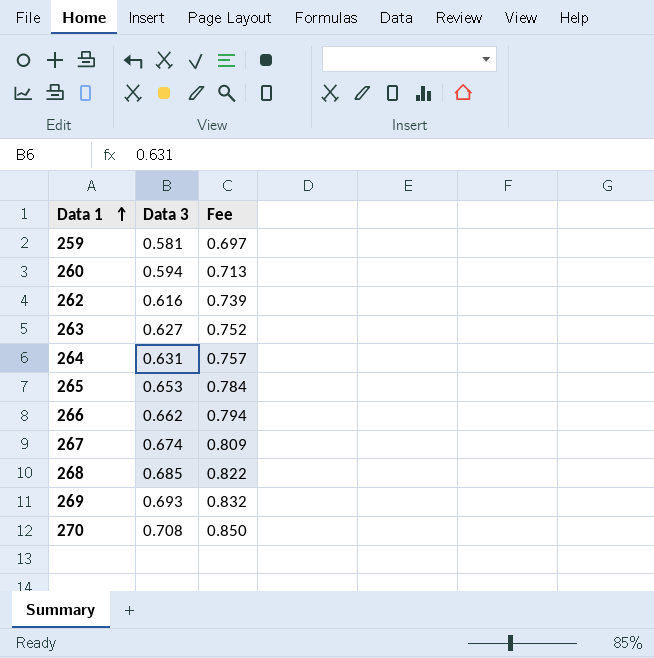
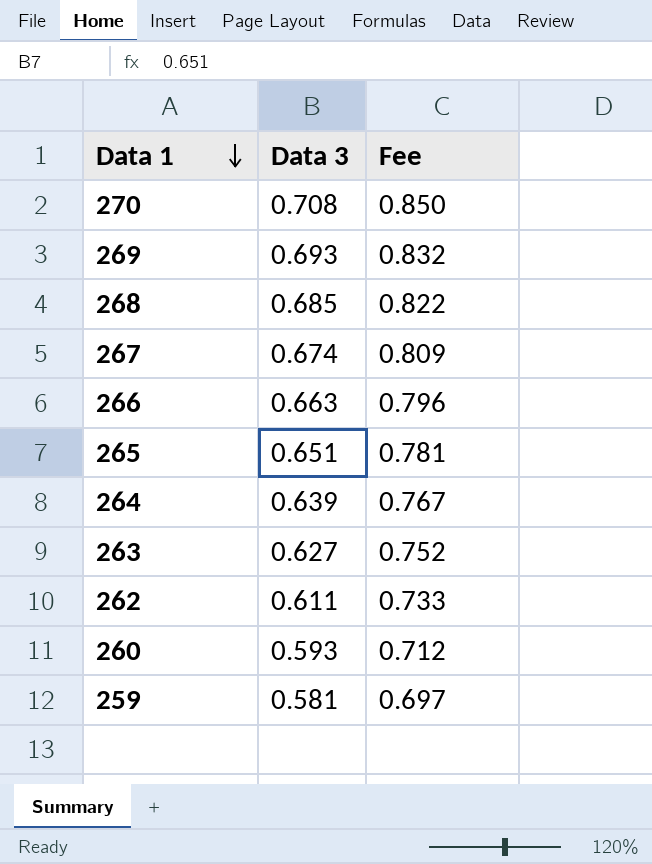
row order: Data 1 ascending -> Data 1 descending
266 | Data 3: 0.662 -> 0.663
266 | Fee: 0.794 -> 0.796
265 | Data 3: 0.653 -> 0.651
265 | Fee: 0.784 -> 0.781
264 | Data 3: 0.631 -> 0.639
264 | Fee: 0.757 -> 0.767
262 | Data 3: 0.616 -> 0.611
262 | Fee: 0.739 -> 0.733
260 | Data 3: 0.594 -> 0.593
260 | Fee: 0.713 -> 0.712

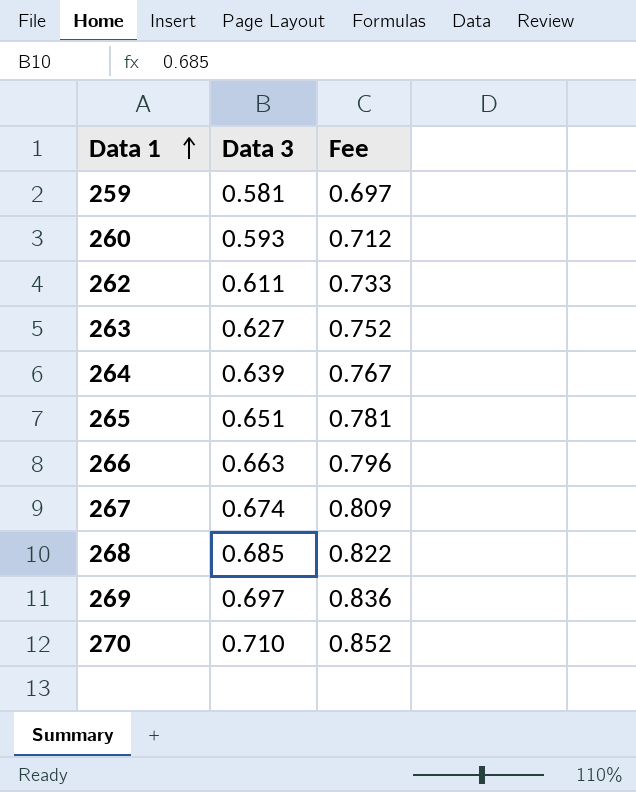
row order: Data 1 descending -> Data 1 ascending
269 | Data 3: 0.693 -> 0.697
269 | Fee: 0.832 -> 0.836
270 | Data 3: 0.708 -> 0.710
270 | Fee: 0.850 -> 0.852

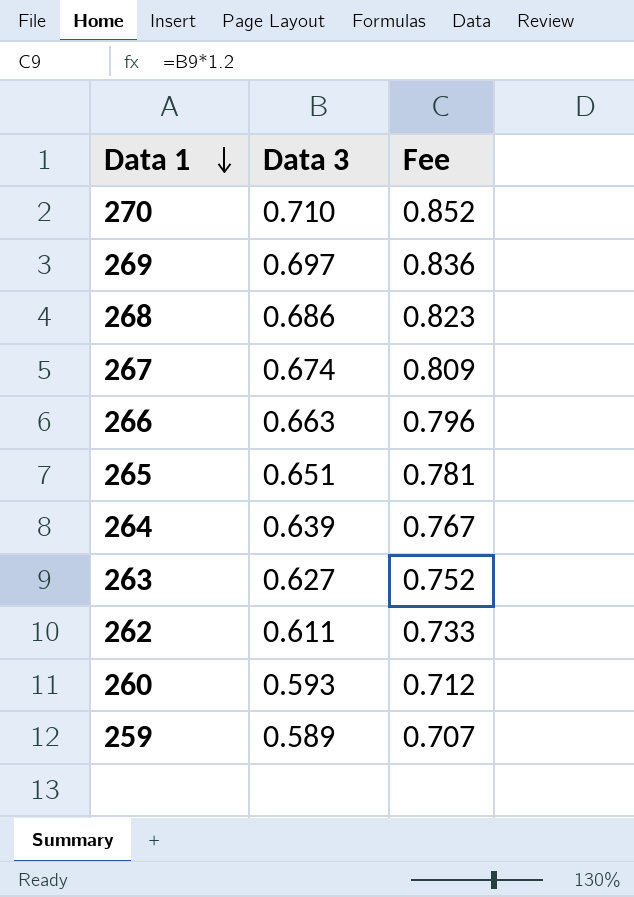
row order: Data 1 ascending -> Data 1 descending
268 | Data 3: 0.685 -> 0.686
268 | Fee: 0.822 -> 0.823
259 | Data 3: 0.581 -> 0.589
259 | Fee: 0.697 -> 0.707

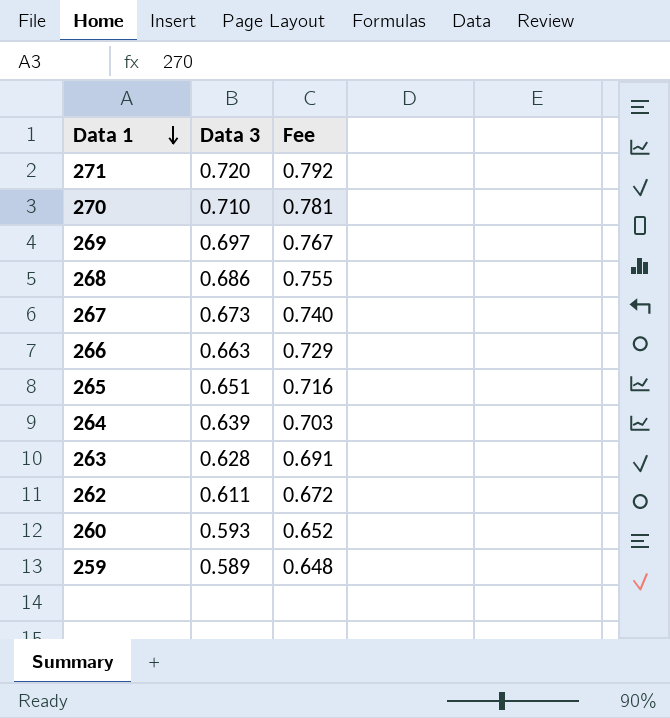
column Fee | formula: [Data 3] * 1.2 -> [Data 3] * 1.1
row 271: none -> 0.720 | 0.792
267 | Data 3: 0.674 -> 0.673
263 | Data 3: 0.627 -> 0.628

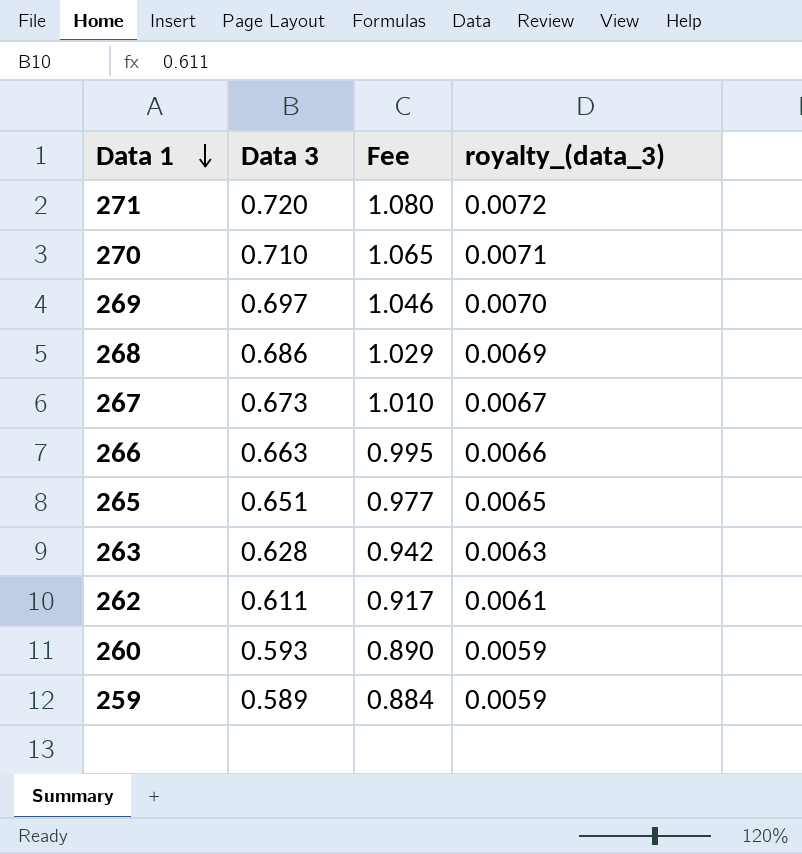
column Fee | formula: [Data 3] * 1.1 -> [Data 3] * 1.5
column royalty_(data_3) | formula: none -> [Data 3] * 0.01
row 264: 0.639 | 0.703 -> none

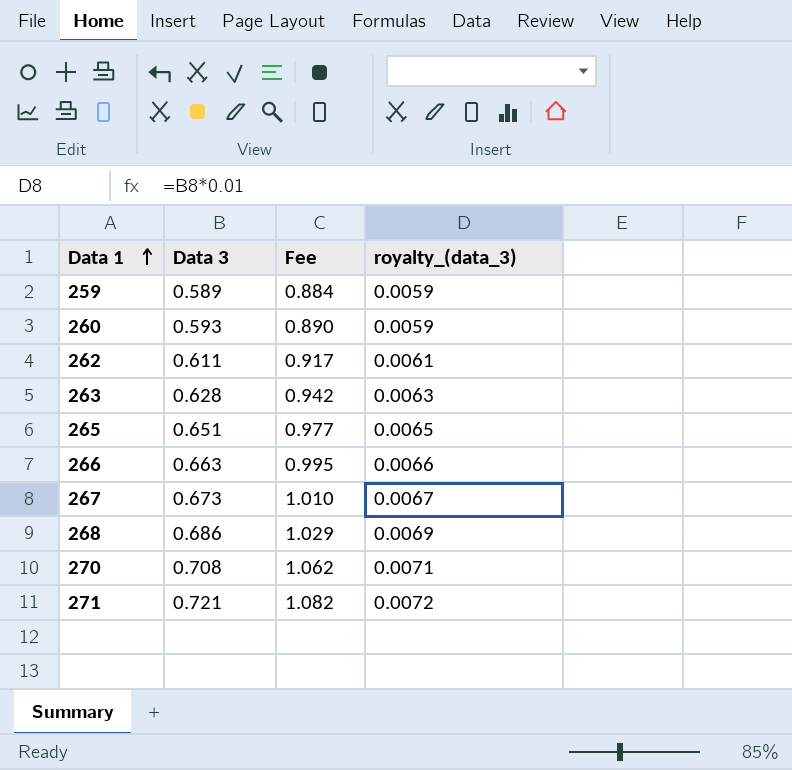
row order: Data 1 descending -> Data 1 ascending
row 269: 0.697 | 1.046 | 0.0070 -> none
270 | Data 3: 0.710 -> 0.708
270 | Fee: 1.065 -> 1.062
271 | Data 3: 0.720 -> 0.721
271 | Fee: 1.080 -> 1.082

